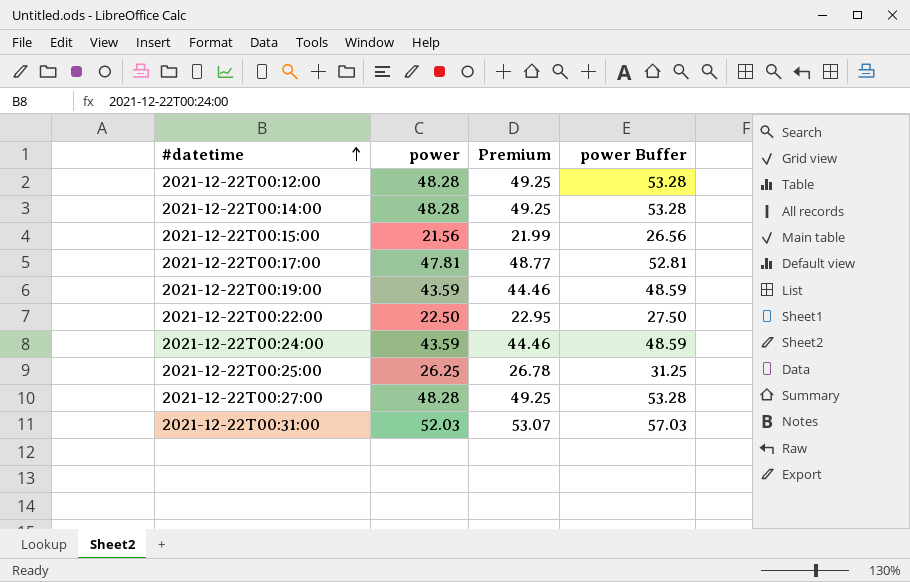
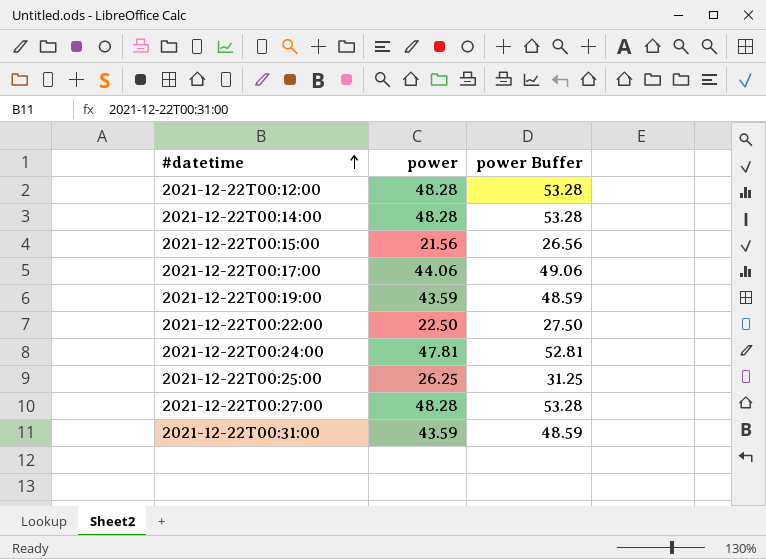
column Premium | formula: [power] * 1.02 -> none
2021-12-22T00:17:00 | power: 47.81 -> 44.06
2021-12-22T00:17:00 | power Buffer: 52.81 -> 49.06
2021-12-22T00:24:00 | power: 43.59 -> 47.81
2021-12-22T00:24:00 | power Buffer: 48.59 -> 52.81
2021-12-22T00:31:00 | power: 52.03 -> 43.59
2021-12-22T00:31:00 | power Buffer: 57.03 -> 48.59

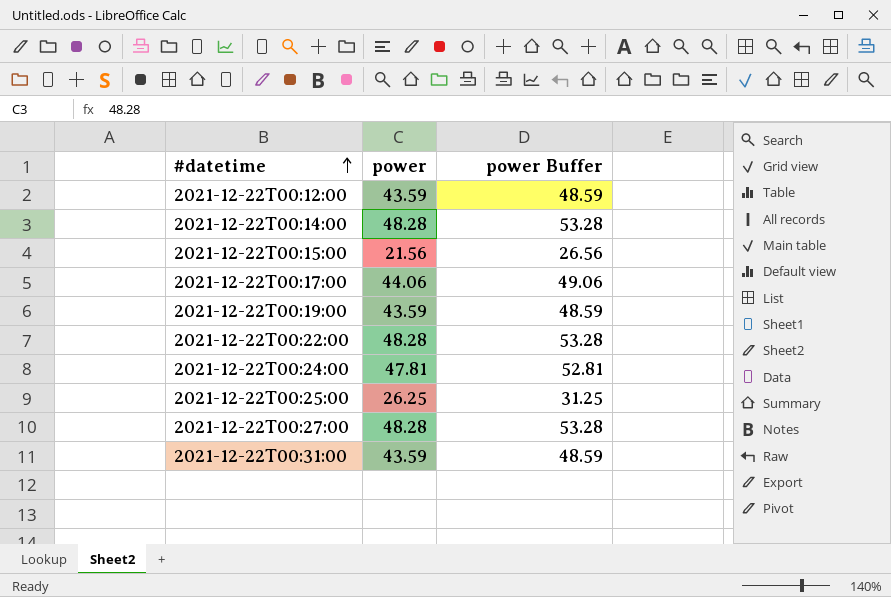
2021-12-22T00:12:00 | power: 48.28 -> 43.59
2021-12-22T00:12:00 | power Buffer: 53.28 -> 48.59
2021-12-22T00:22:00 | power: 22.50 -> 48.28
2021-12-22T00:22:00 | power Buffer: 27.50 -> 53.28

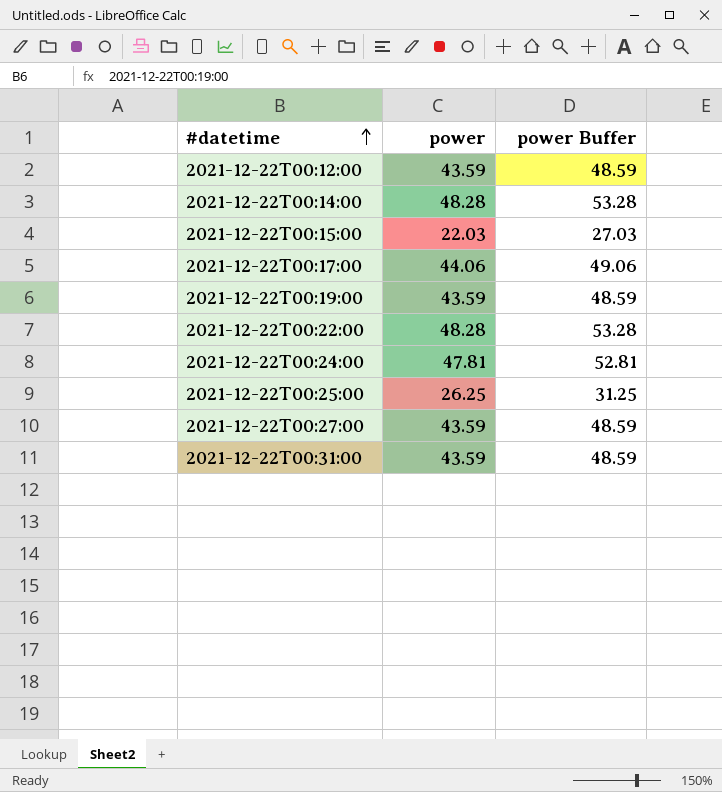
2021-12-22T00:15:00 | power: 21.56 -> 22.03
2021-12-22T00:15:00 | power Buffer: 26.56 -> 27.03
2021-12-22T00:27:00 | power: 48.28 -> 43.59
2021-12-22T00:27:00 | power Buffer: 53.28 -> 48.59

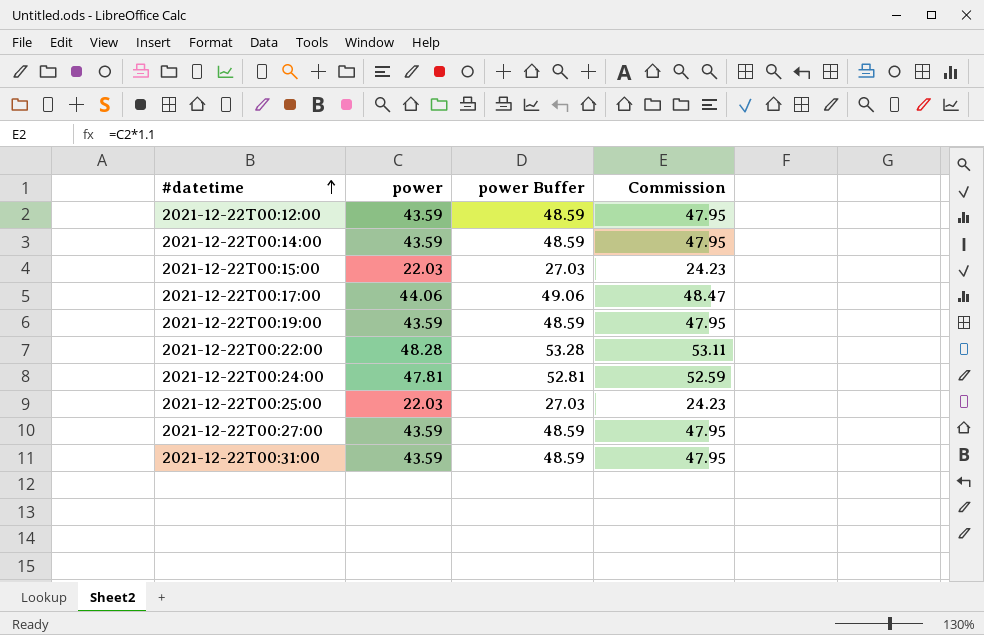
column Commission | formula: none -> [power] * 1.1
2021-12-22T00:14:00 | power: 48.28 -> 43.59
2021-12-22T00:14:00 | power Buffer: 53.28 -> 48.59
2021-12-22T00:25:00 | power: 26.25 -> 22.03
2021-12-22T00:25:00 | power Buffer: 31.25 -> 27.03

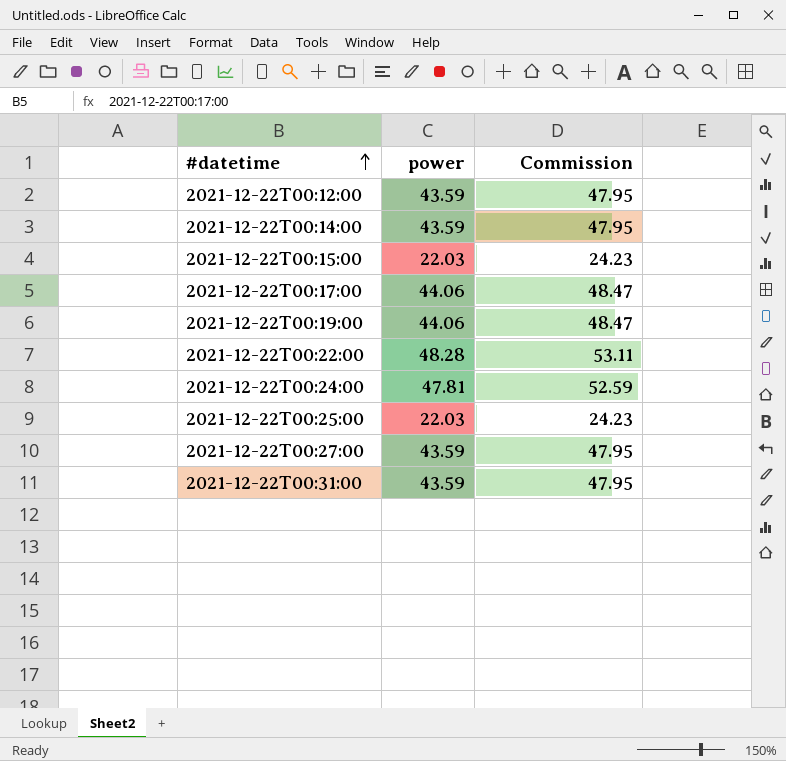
column power Buffer | formula: [power] + 5 -> none
2021-12-22T00:19:00 | power: 43.59 -> 44.06
2021-12-22T00:19:00 | Commission: 47.95 -> 48.47

